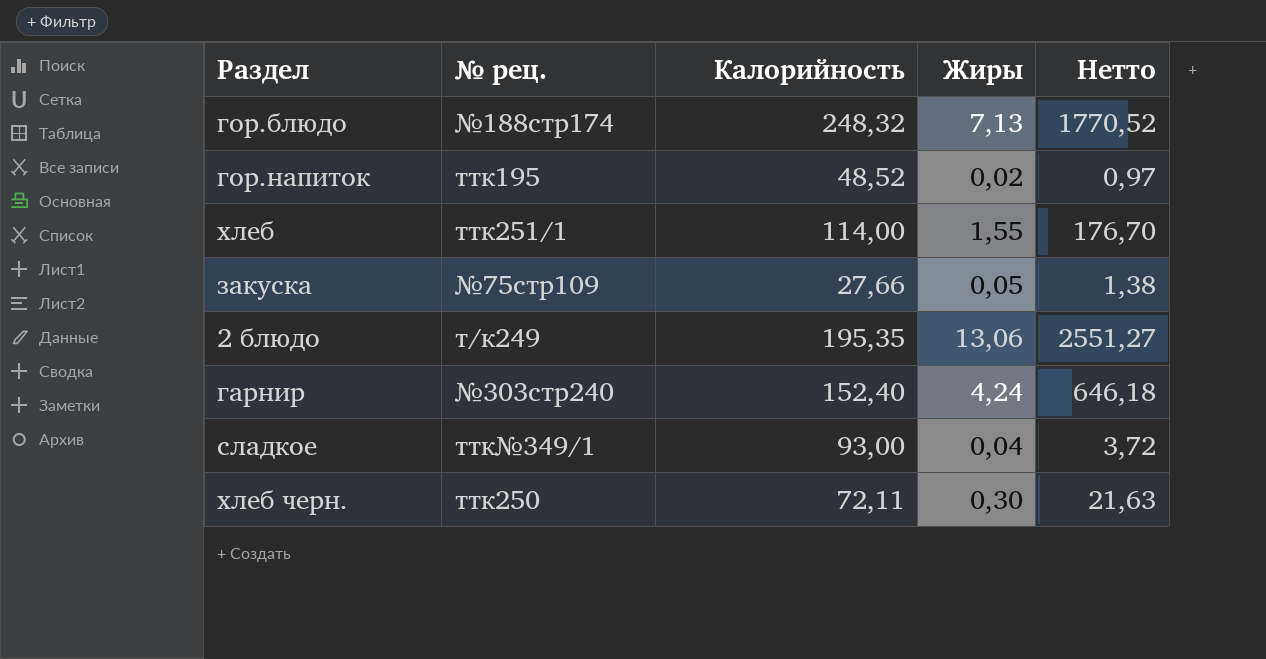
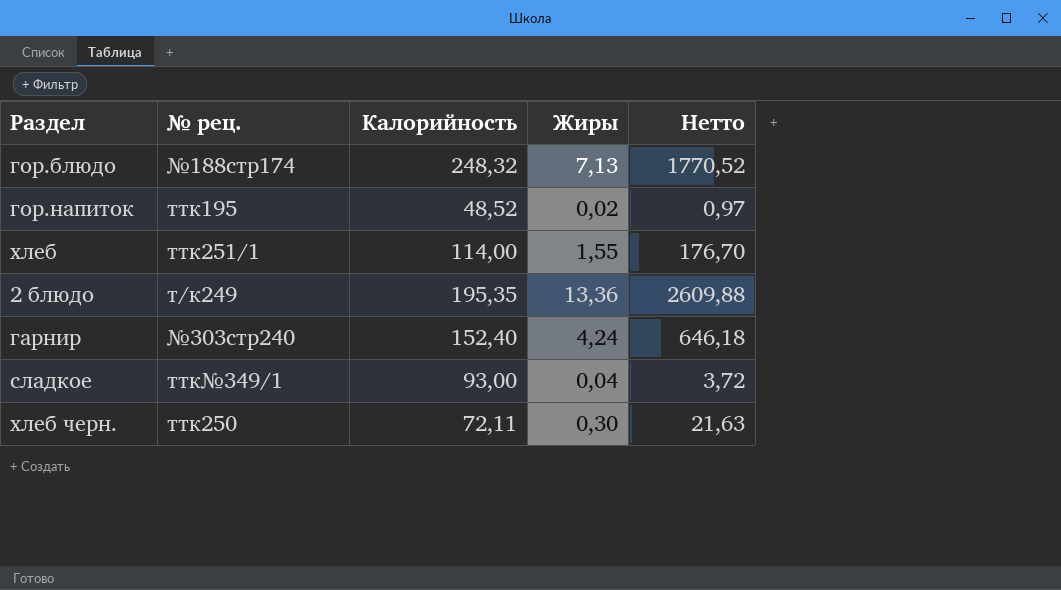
row закуска: №75стр109 | 27,66 | 0,05 | 1,38 -> none
2 блюдо | Жиры: 13,06 -> 13,36
2 блюдо | Нетто: 2551,27 -> 2609,88

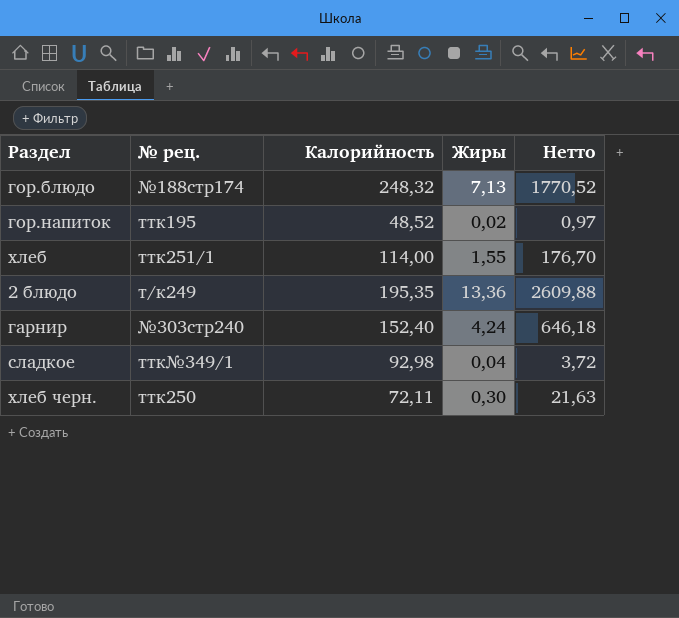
сладкое | Калорийность: 93,00 -> 92,98

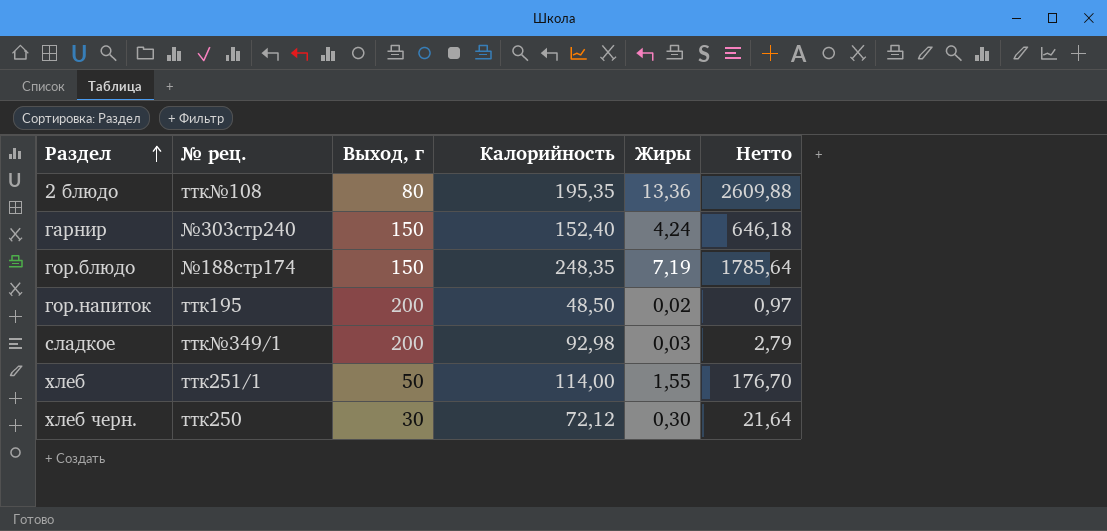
row order: none -> Раздел ascending
column Выход, г | position: none -> 3
2 блюдо | № рец.: т/к249 -> ттк№108
гор.блюдо | Калорийность: 248,32 -> 248,35
гор.блюдо | Жиры: 7,13 -> 7,19
гор.блюдо | Нетто: 1770,52 -> 1785,64
гор.напиток | Калорийность: 48,52 -> 48,50
сладкое | Жиры: 0,04 -> 0,03
сладкое | Нетто: 3,72 -> 2,79
хлеб черн. | Калорийность: 72,11 -> 72,12
хлеб черн. | Нетто: 21,63 -> 21,64

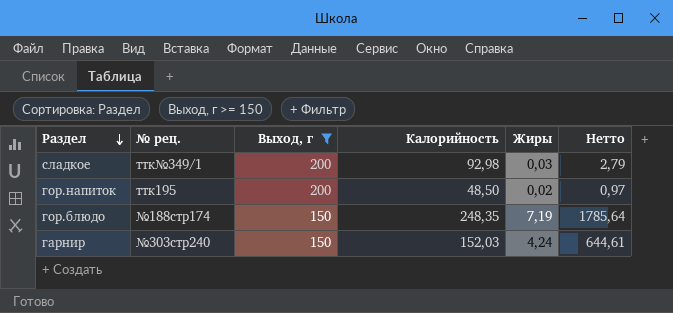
filter: none -> Выход, г >= 150
row order: Раздел ascending -> Раздел descending
гарнир | Калорийность: 152,40 -> 152,03
гарнир | Нетто: 646,18 -> 644,61

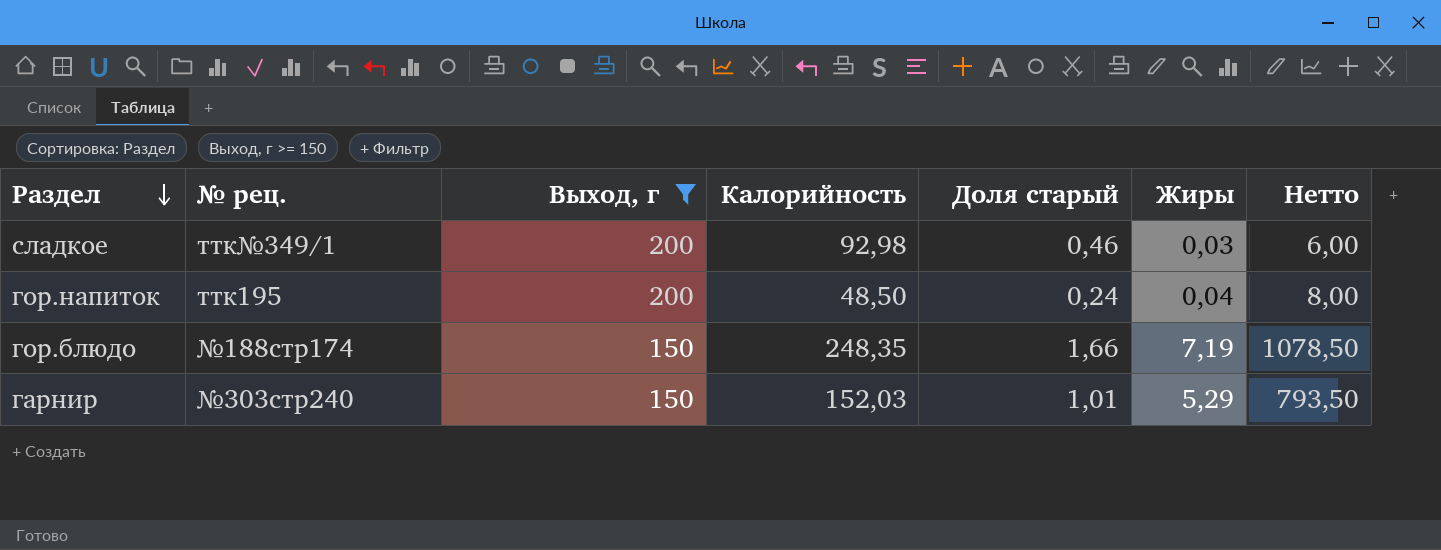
column Доля старый | formula: none -> [Калорийность] / [Выход, г]
column Нетто | formula: [Калорийность] * [Жиры] -> [Выход, г] * [Жиры]
гор.напиток | Жиры: 0,02 -> 0,04
гарнир | Жиры: 4,24 -> 5,29

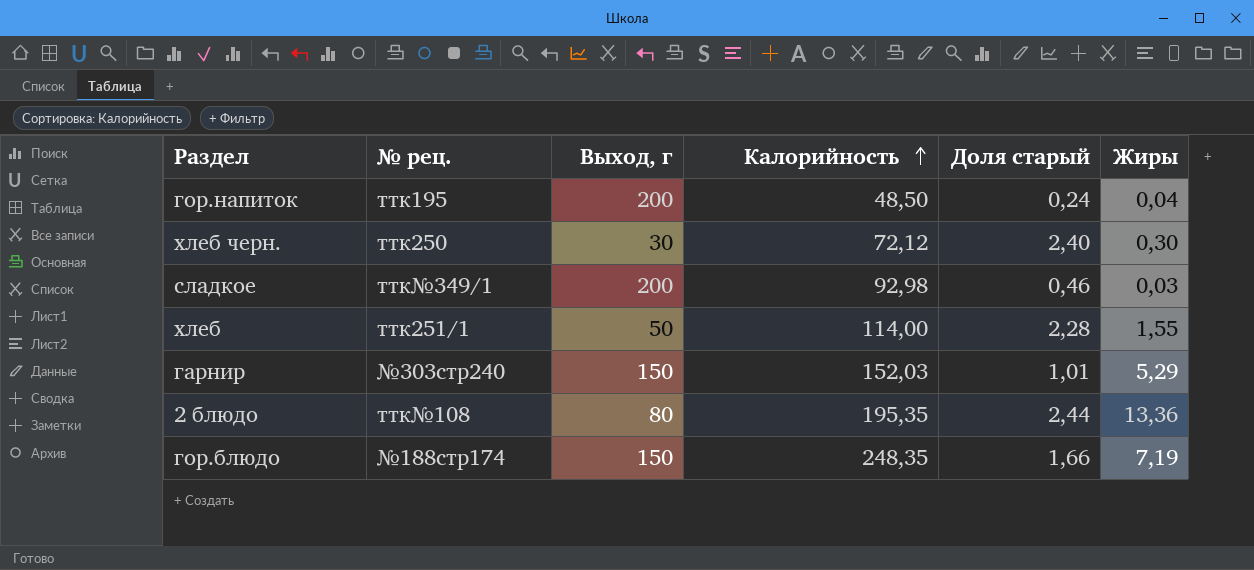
filter: Выход, г >= 150 -> none
row order: Раздел descending -> Калорийность ascending
column Нетто | formula: [Выход, г] * [Жиры] -> none

